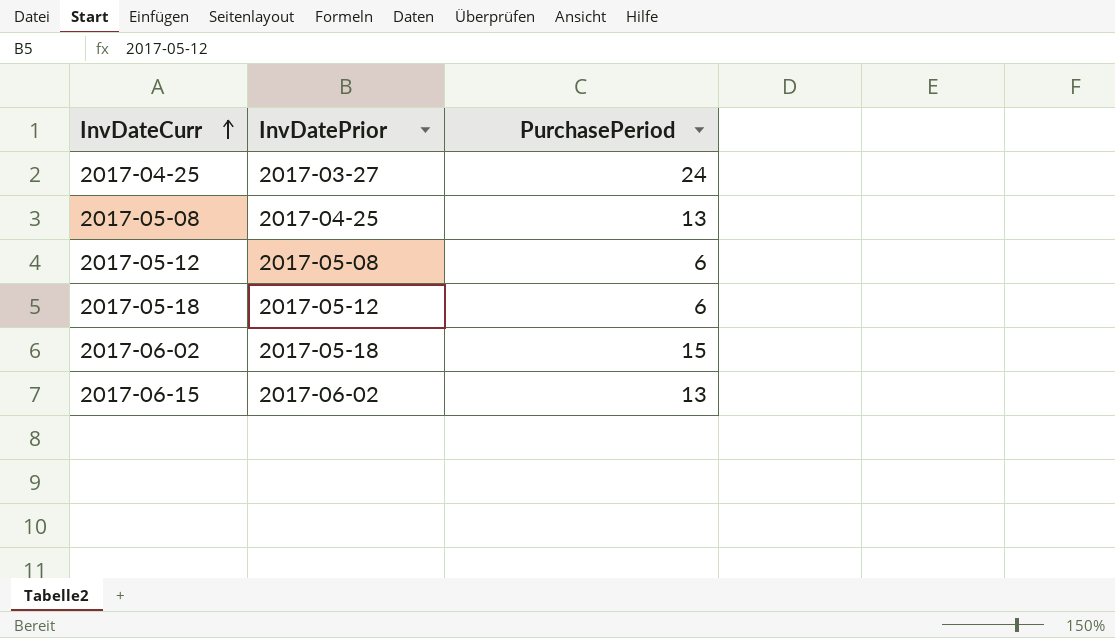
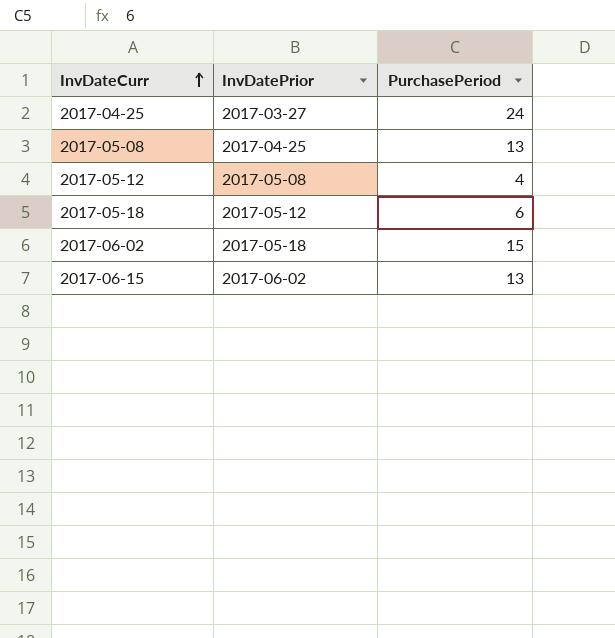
2017-05-12 | PurchasePeriod: 6 -> 4

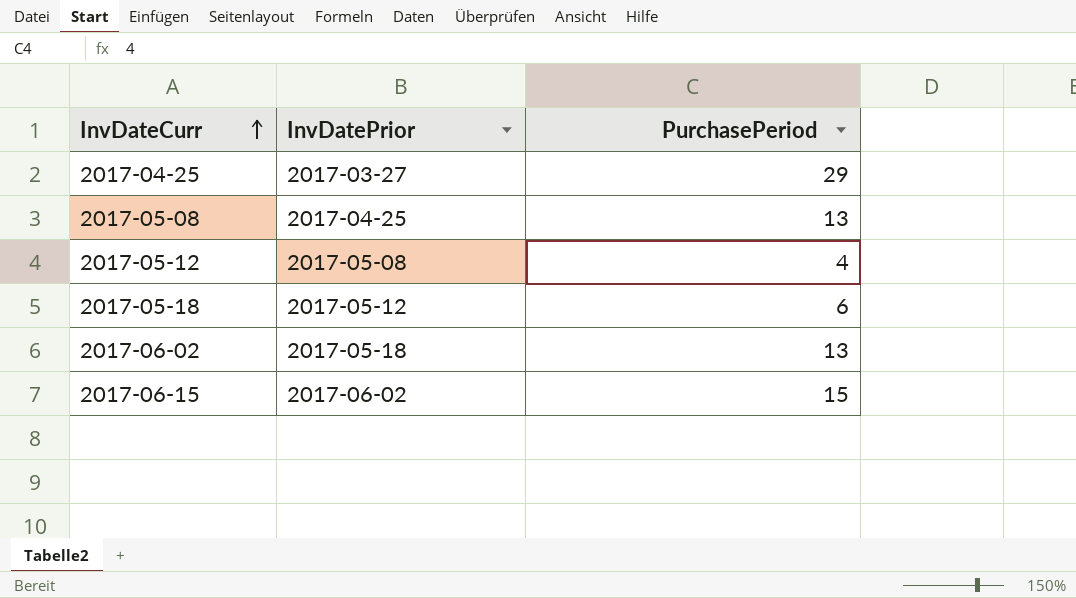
2017-04-25 | PurchasePeriod: 24 -> 29
2017-06-02 | PurchasePeriod: 15 -> 13
2017-06-15 | PurchasePeriod: 13 -> 15

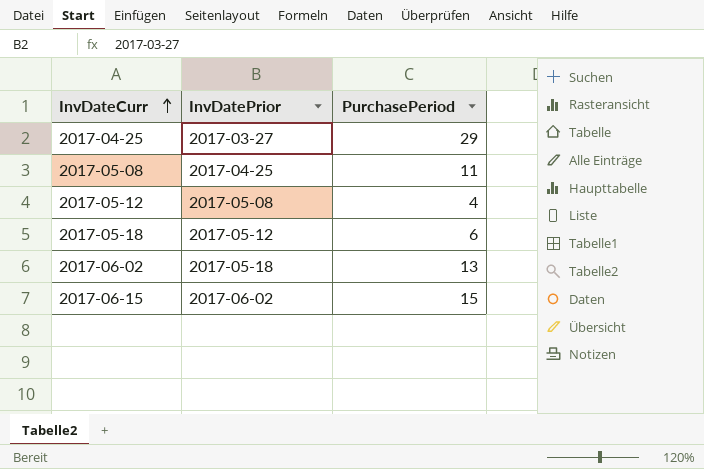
2017-05-08 | PurchasePeriod: 13 -> 11

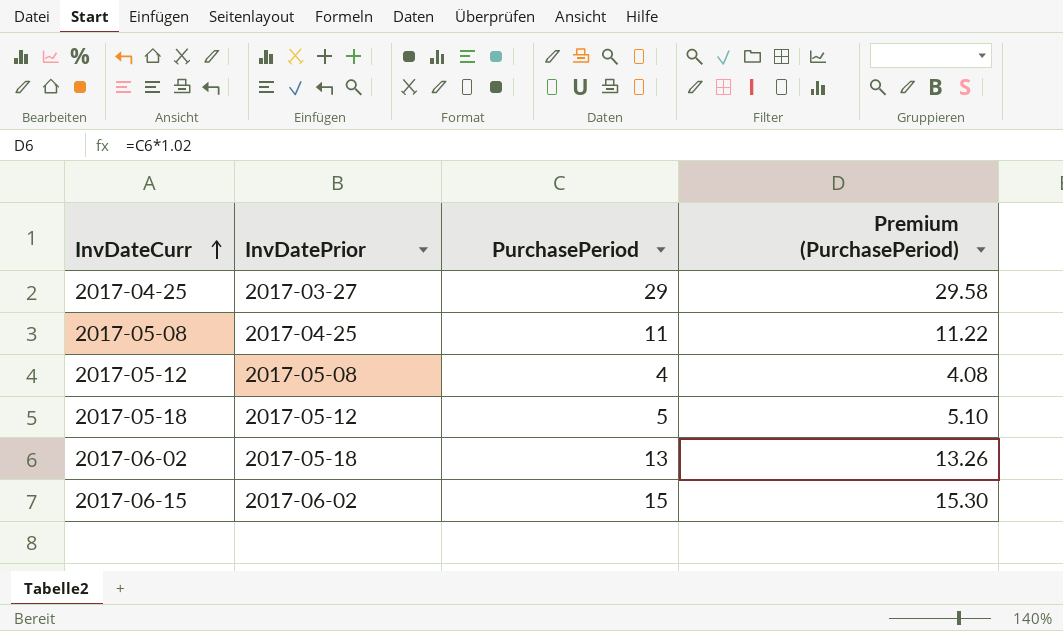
column Premium (PurchasePeriod) | formula: none -> [PurchasePeriod] * 1.02
2017-05-18 | PurchasePeriod: 6 -> 5

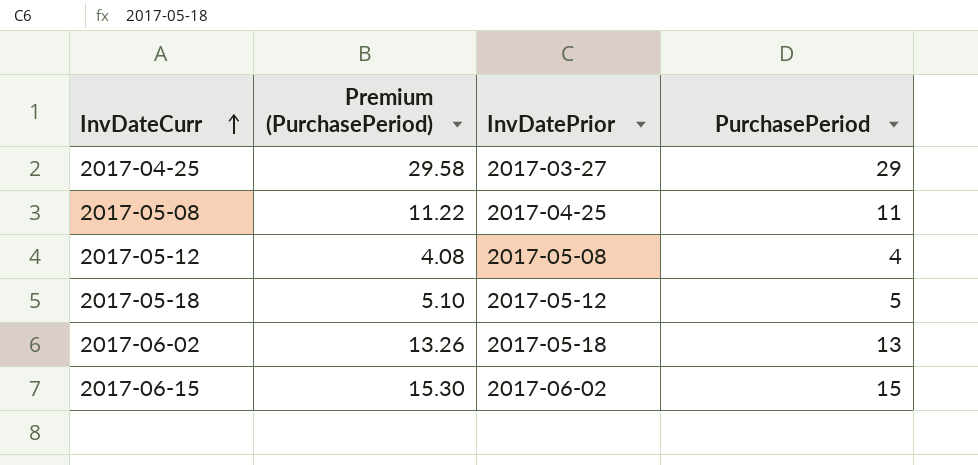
column Premium (PurchasePeriod) | position: 4 -> 2

